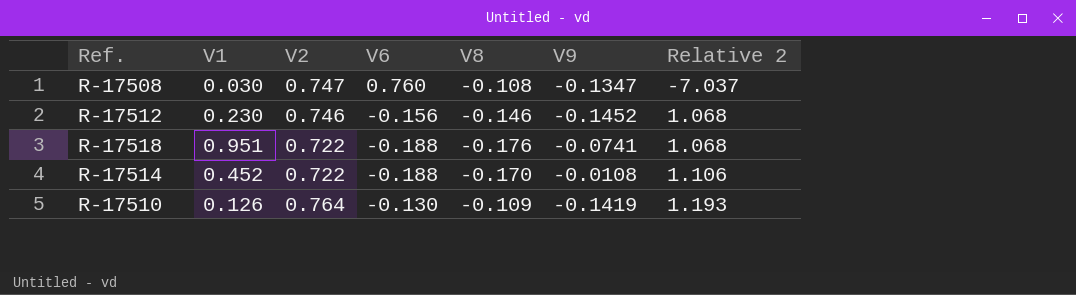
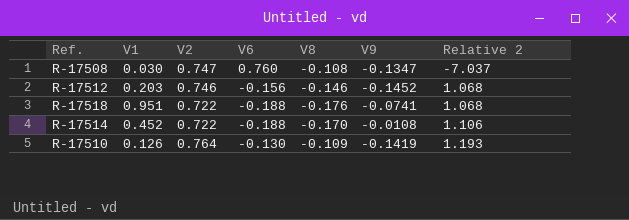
R-17512 | V1: 0.230 -> 0.203

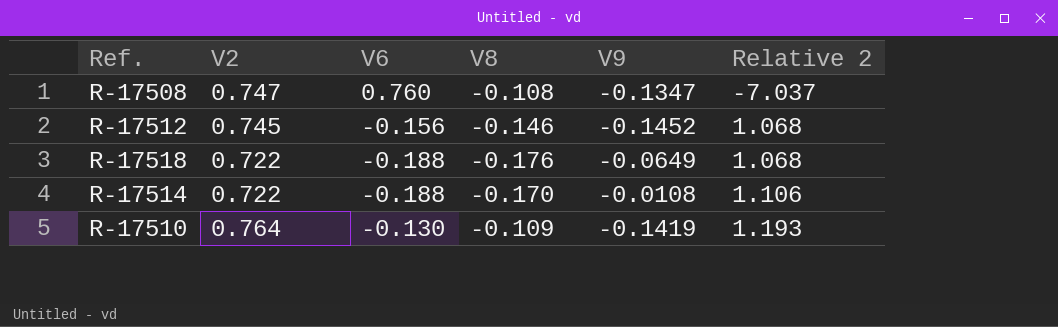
column V1 | position: 2 -> none
R-17512 | V2: 0.746 -> 0.745
R-17518 | V9: -0.0741 -> -0.0649

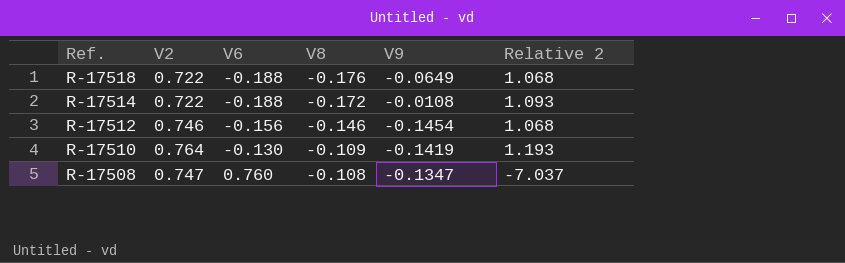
row order: Relative 2 ascending -> Ref. descending
R-17514 | V8: -0.170 -> -0.172
R-17514 | Relative 2: 1.106 -> 1.093
R-17512 | V2: 0.745 -> 0.746
R-17512 | V9: -0.1452 -> -0.1454

